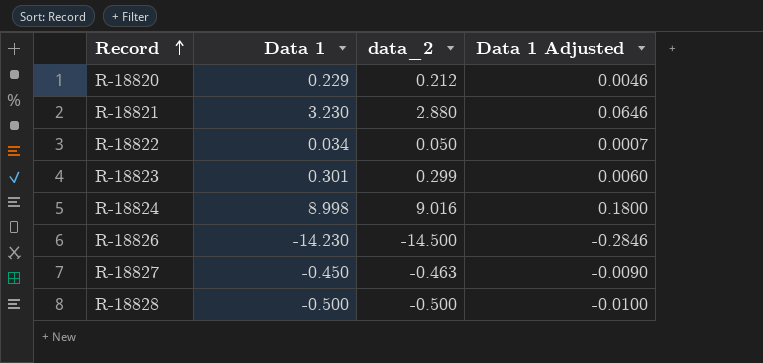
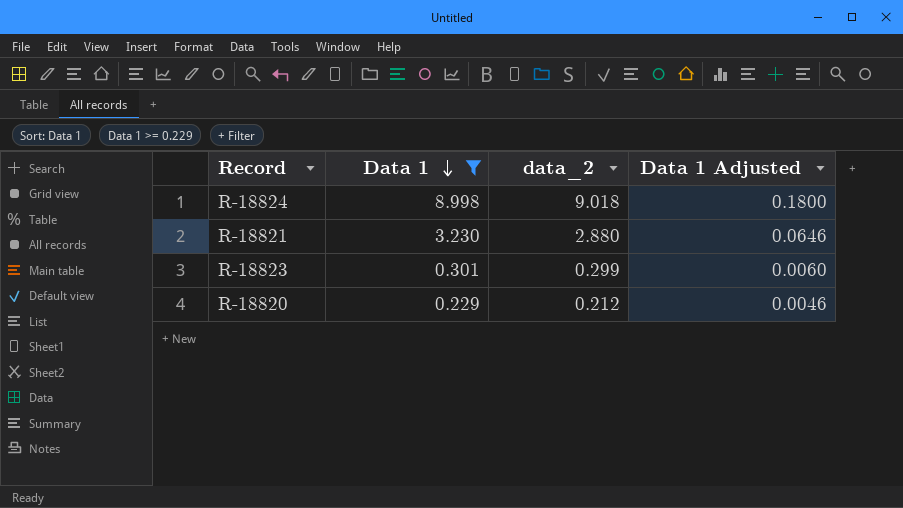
filter: none -> Data 1 >= 0.229
row order: Record ascending -> Data 1 descending
R-18824 | data_2: 9.016 -> 9.018

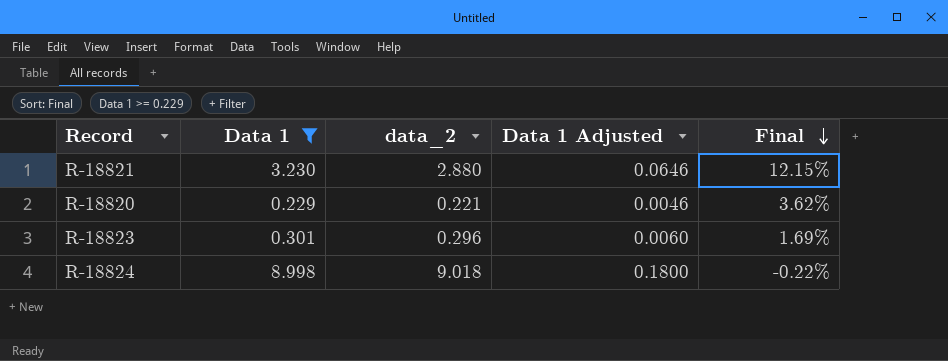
row order: Data 1 descending -> Final descending
column Final | formula: none -> ([Data 1] - [data_2]) / [data_2]
R-18820 | data_2: 0.212 -> 0.221
R-18823 | data_2: 0.299 -> 0.296

